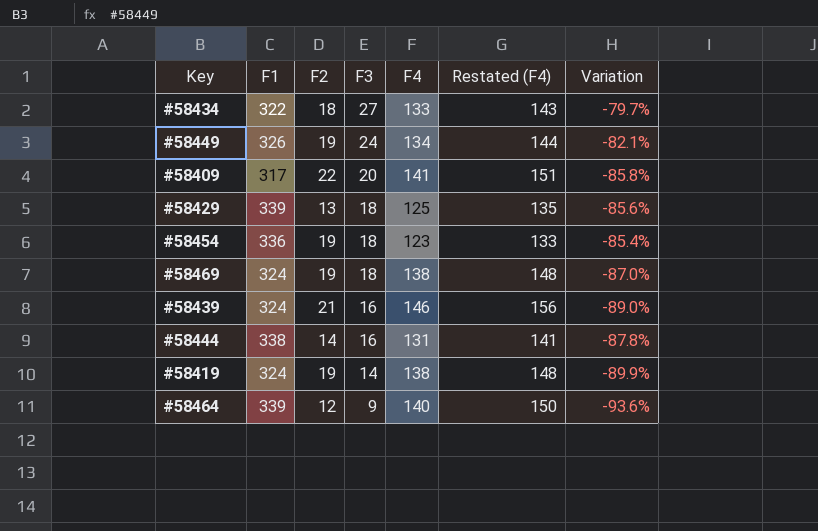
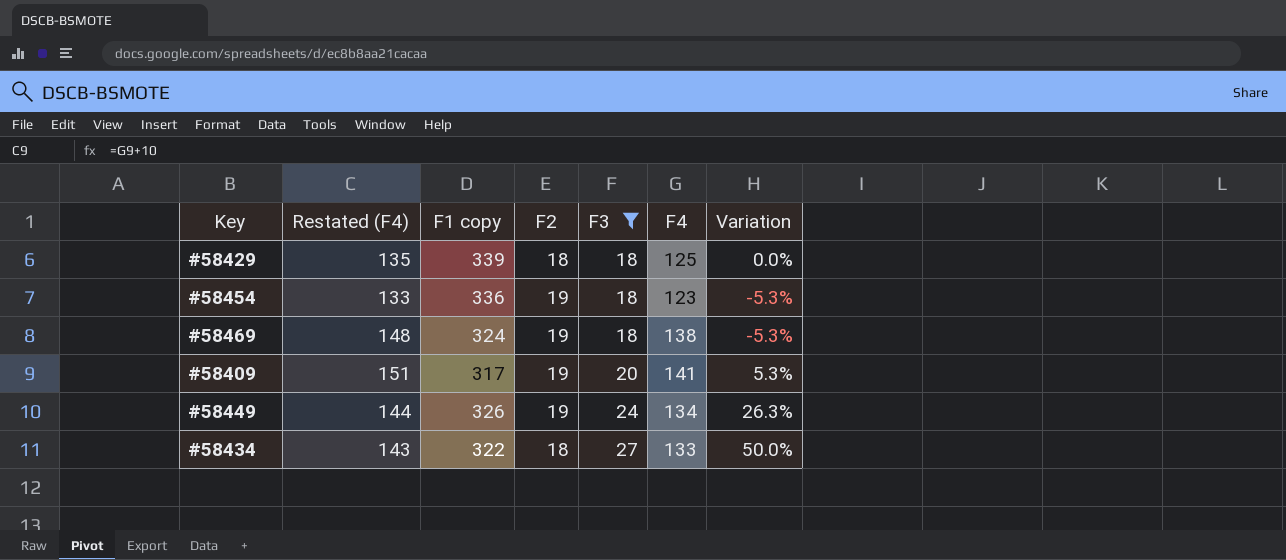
filter: none -> F3 >= 18
row order: F3 descending -> F3 ascending
column Restated (F4) | position: 6 -> 2
column name: F1 -> F1 copy
column Variation | formula: ([F3] - [F4]) / [F4] -> ([F3] - [F2]) / [F2]
#58429 | F2: 13 -> 18
#58409 | F2: 22 -> 19

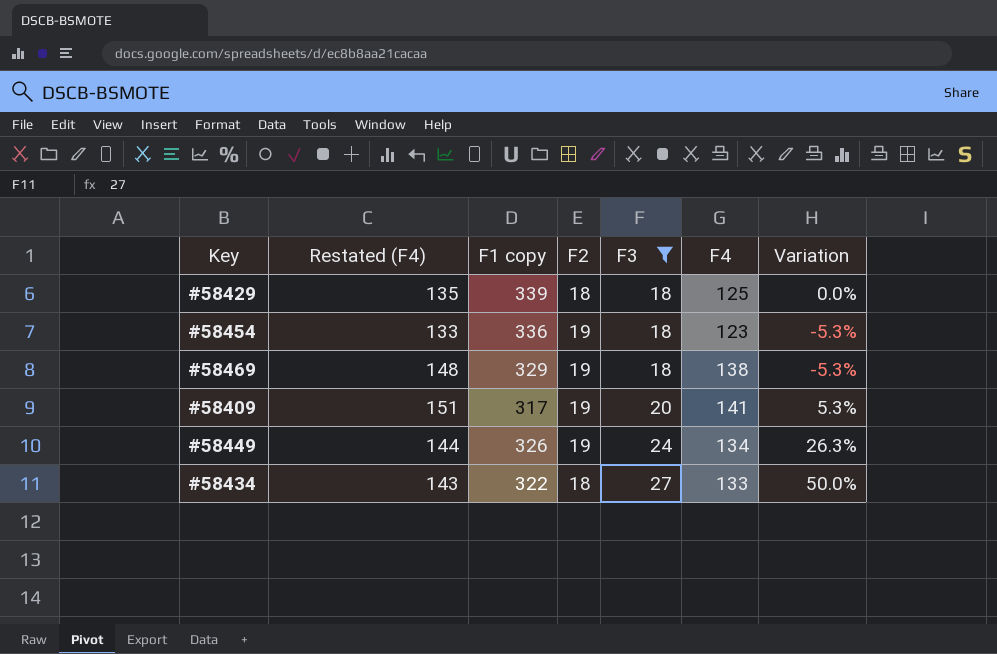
#58469 | F1 copy: 324 -> 329

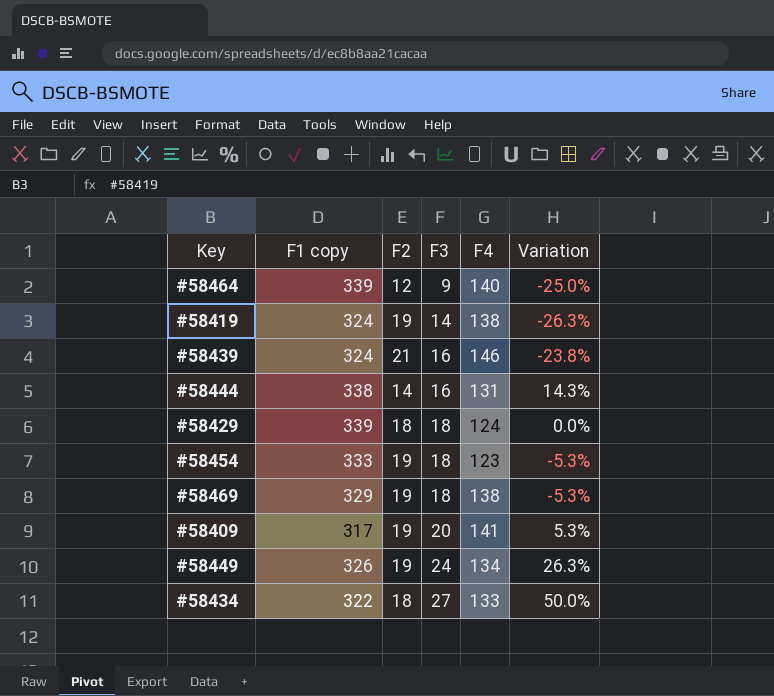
filter: F3 >= 18 -> none
column Restated (F4) | formula: [F4] + 10 -> none
#58429 | F4: 125 -> 124
#58454 | F1 copy: 336 -> 333

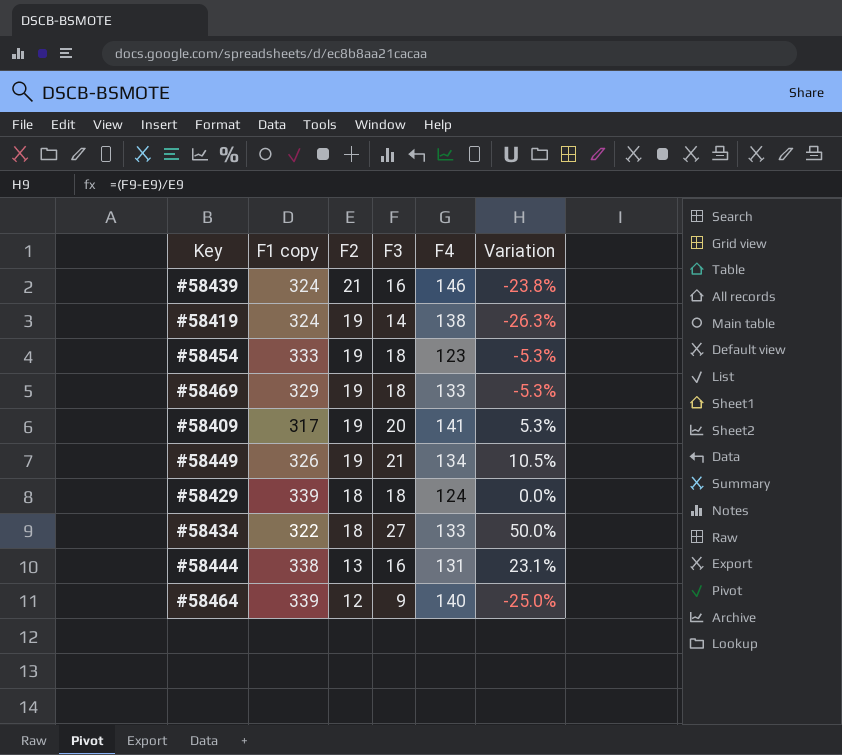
row order: F3 ascending -> F2 descending
#58469 | F4: 138 -> 133
#58449 | F3: 24 -> 21
#58449 | Variation: 26.3% -> 10.5%
#58444 | F2: 14 -> 13
#58444 | Variation: 14.3% -> 23.1%

